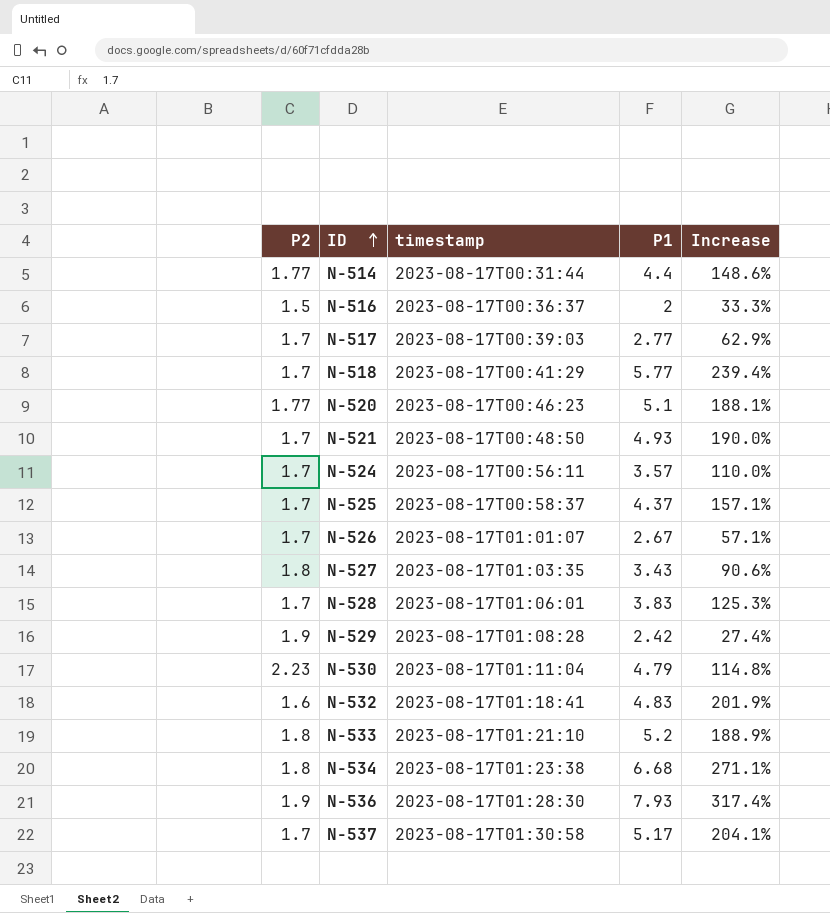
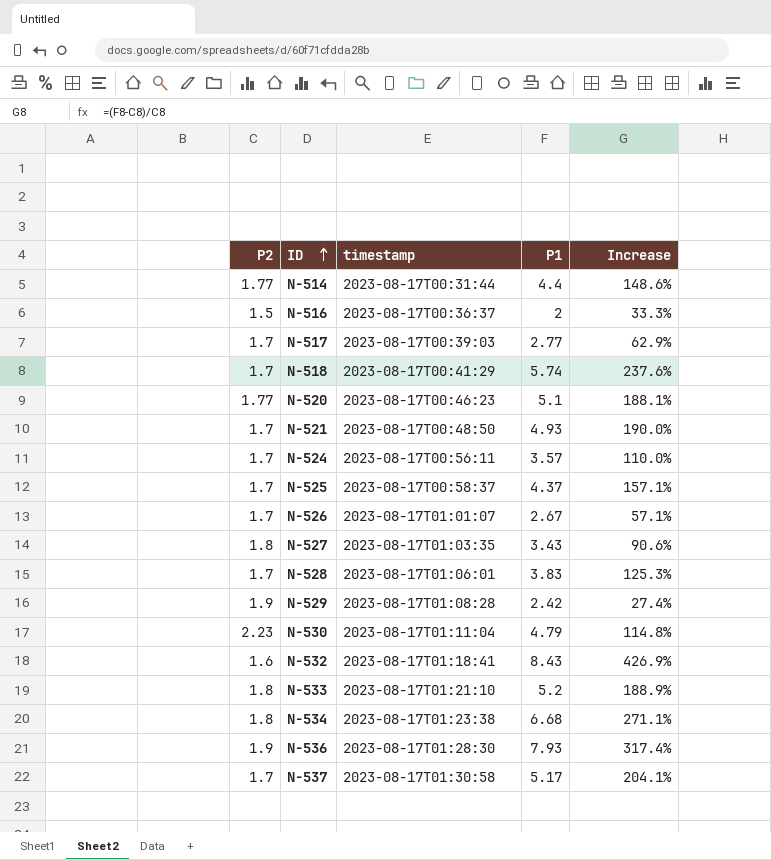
N-518 | P1: 5.77 -> 5.74
N-518 | Increase: 239.4% -> 237.6%
N-532 | P1: 4.83 -> 8.43
N-532 | Increase: 201.9% -> 426.9%

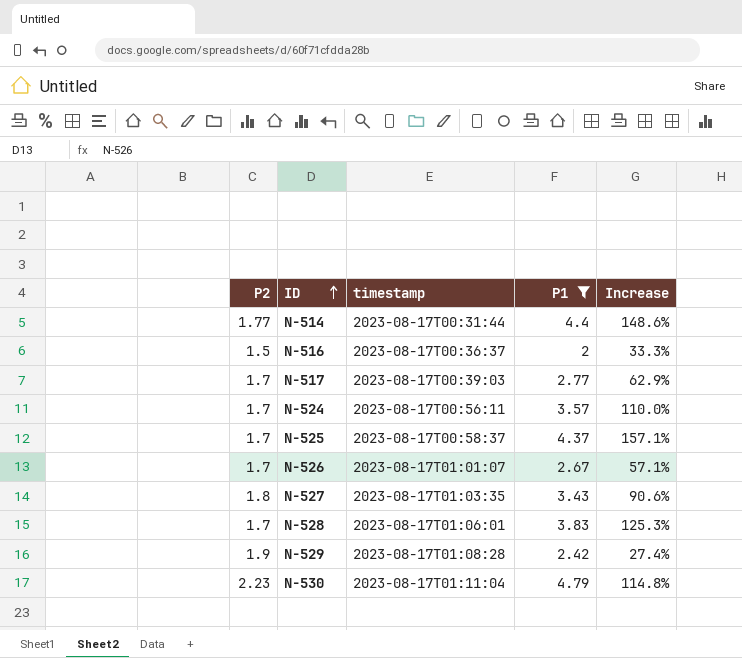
filter: none -> P1 <= 4.79

